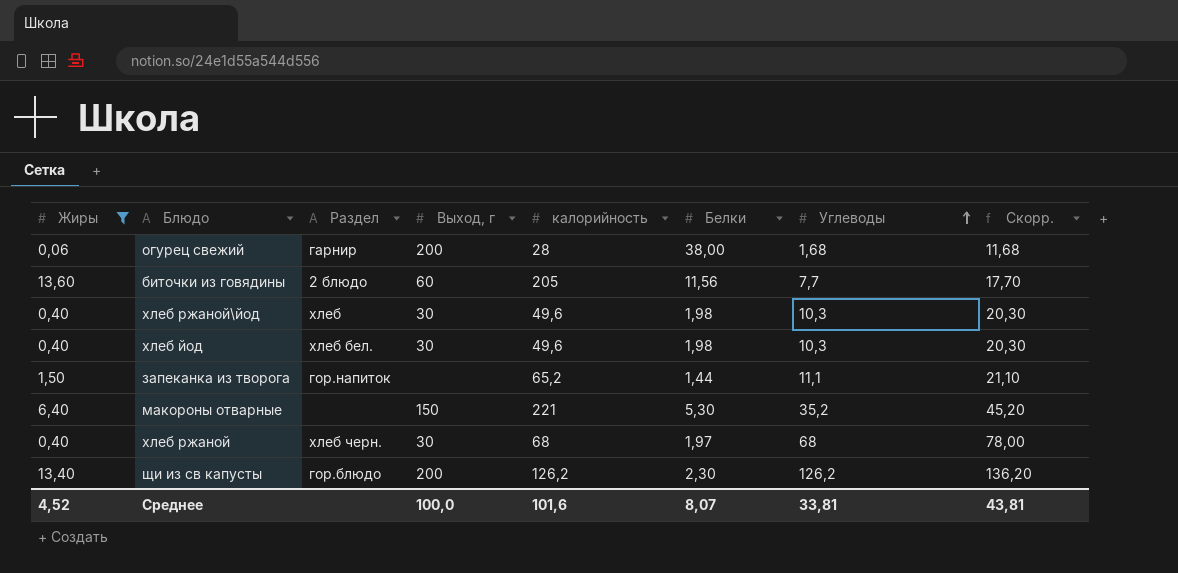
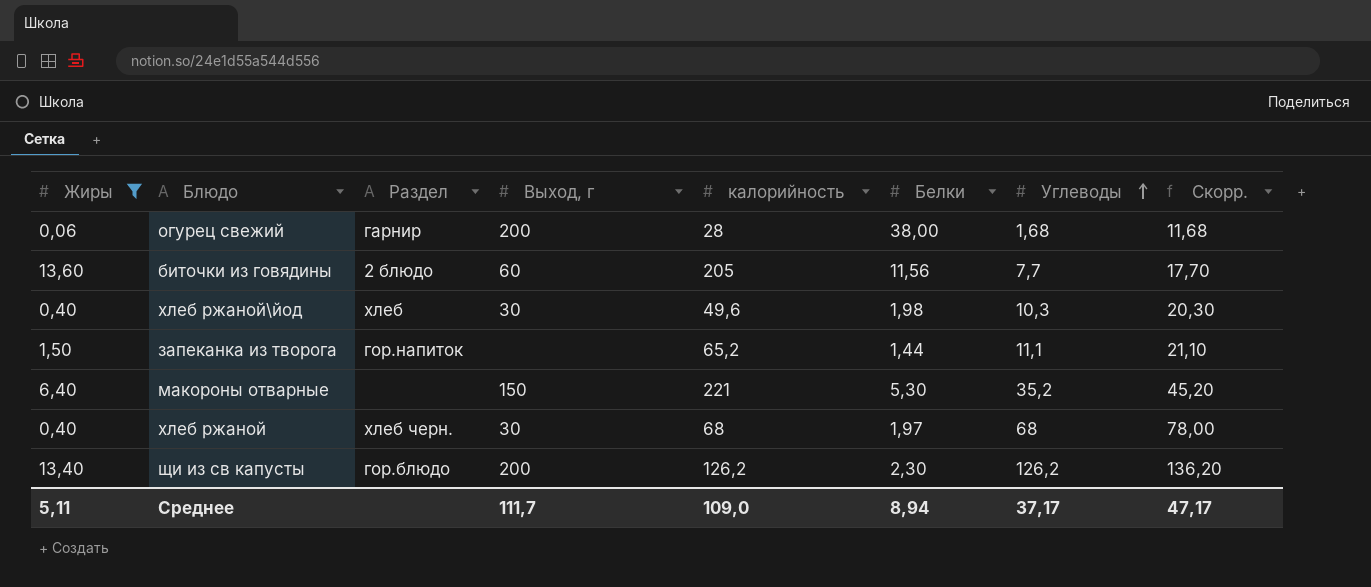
row хлеб йод: 0,40 | хлеб бел. | 30 | 49,6 | 1,98 | 10,3 | 20,30 -> none
Среднее | Жиры: 4,52 -> 5,11
Среднее | Выход, г: 100,0 -> 111,7
Среднее | калорийность: 101,6 -> 109,0
Среднее | Белки: 8,07 -> 8,94
Среднее | Углеводы: 33,81 -> 37,17
Среднее | Скорр.: 43,81 -> 47,17

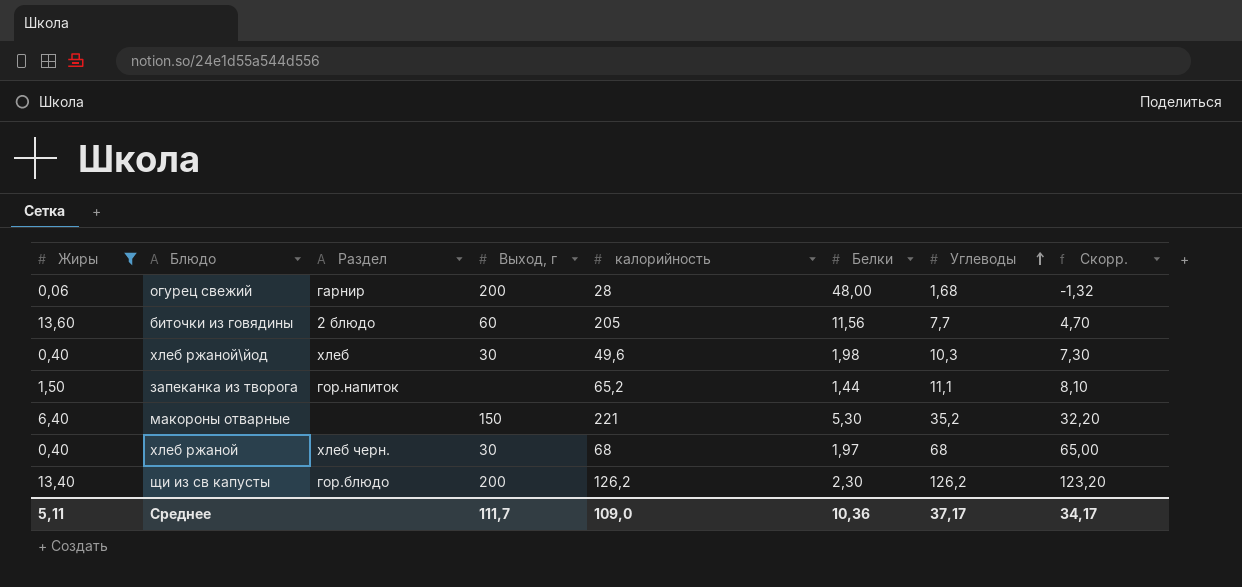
column Скорр. | formula: [Углеводы] + 10 -> [Углеводы] - 3
огурец свежий | Белки: 38,00 -> 48,00
Среднее | Белки: 8,94 -> 10,36
Среднее | Скорр.: 47,17 -> 34,17

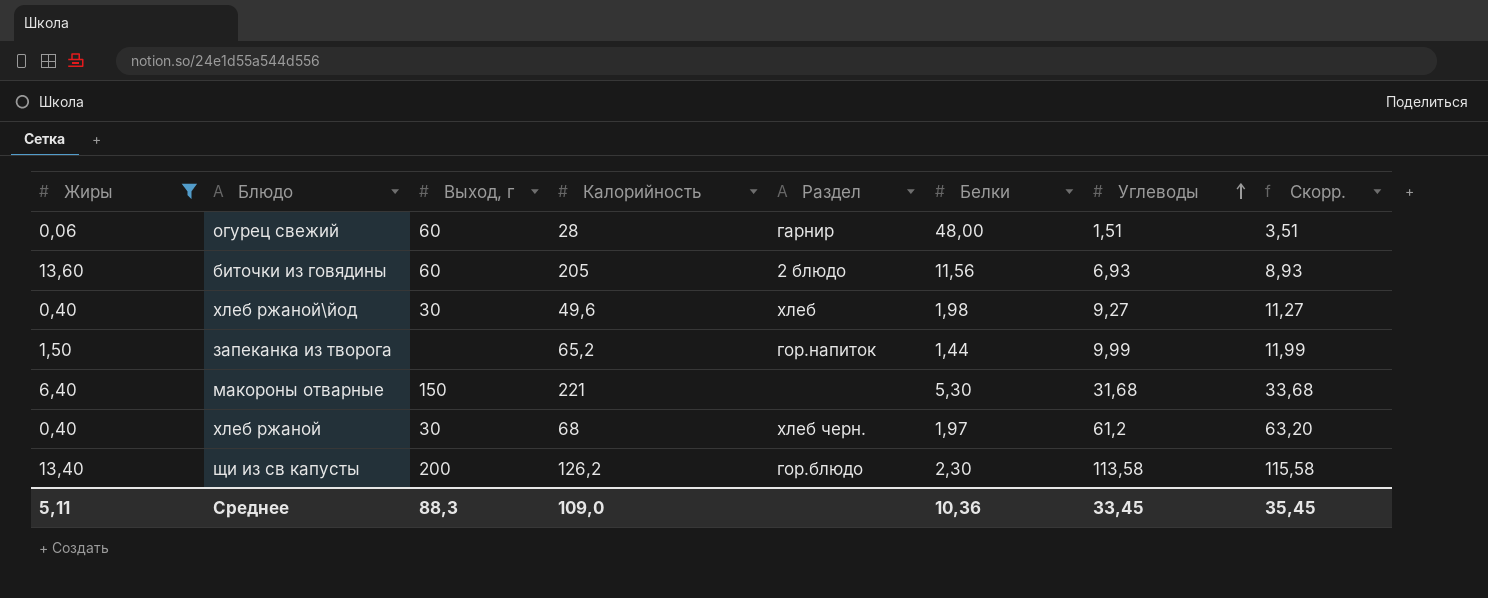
column name: калорийность -> Калорийность
column Раздел | position: 3 -> 5
column Скорр. | formula: [Углеводы] - 3 -> [Углеводы] + 2
огурец свежий | Выход, г: 200 -> 60
огурец свежий | Углеводы: 1,68 -> 1,51
биточки из говядины | Углеводы: 7,7 -> 6,93
хлеб ржаной\йод | Углеводы: 10,3 -> 9,27
запеканка из творога | Углеводы: 11,1 -> 9,99
макороны отварные | Углеводы: 35,2 -> 31,68
хлеб ржаной | Углеводы: 68 -> 61,2
щи из св капусты | Углеводы: 126,2 -> 113,58
Среднее | Выход, г: 111,7 -> 88,3
Среднее | Углеводы: 37,17 -> 33,45
Среднее | Скорр.: 34,17 -> 35,45

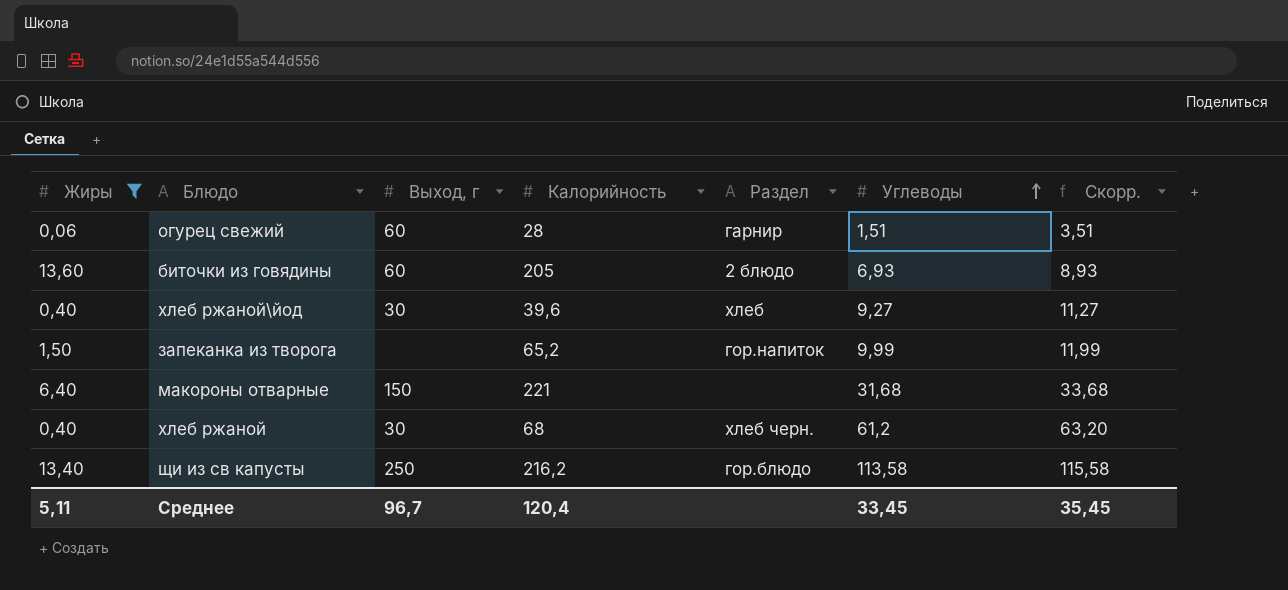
column Белки | position: 6 -> none
хлеб ржаной\йод | Калорийность: 49,6 -> 39,6
щи из св капусты | Выход, г: 200 -> 250
щи из св капусты | Калорийность: 126,2 -> 216,2
Среднее | Выход, г: 88,3 -> 96,7
Среднее | Калорийность: 109,0 -> 120,4

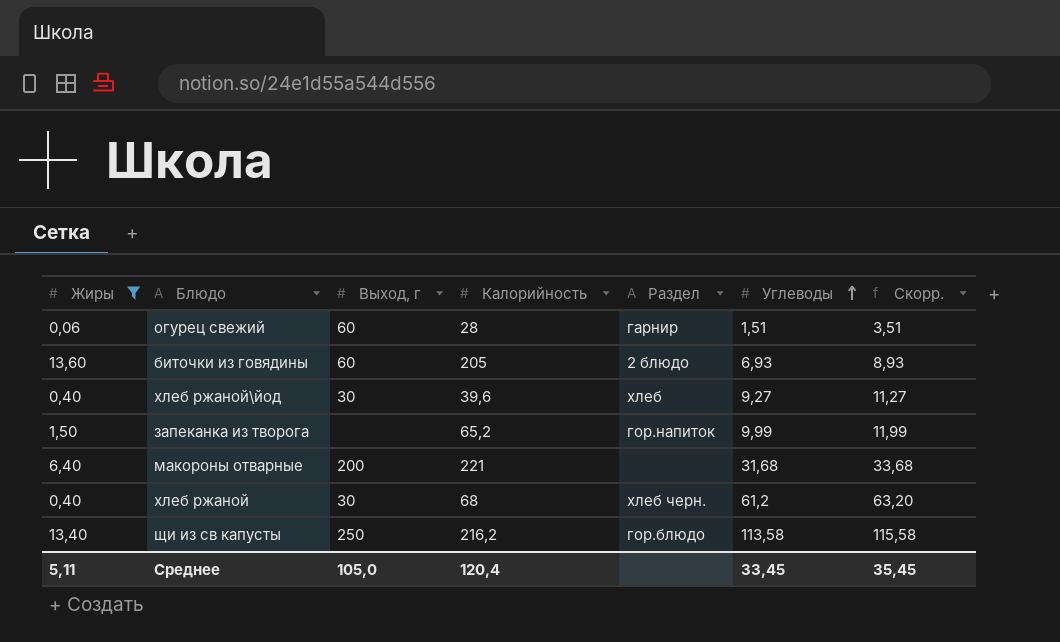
макороны отварные | Выход, г: 150 -> 200
Среднее | Выход, г: 96,7 -> 105,0

